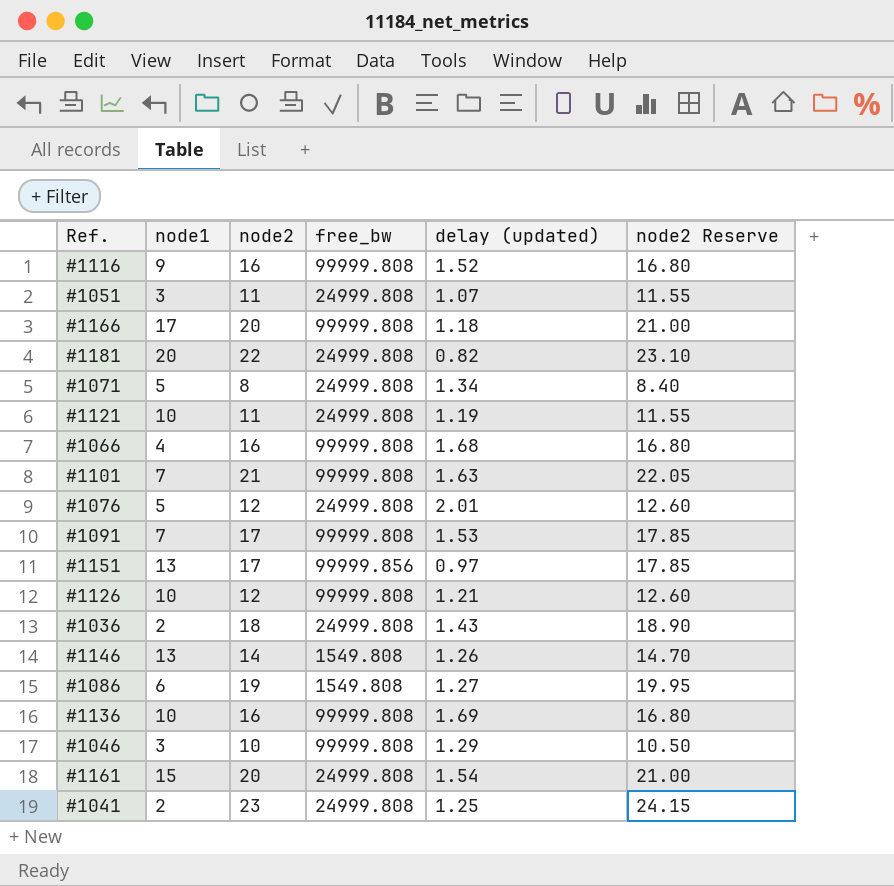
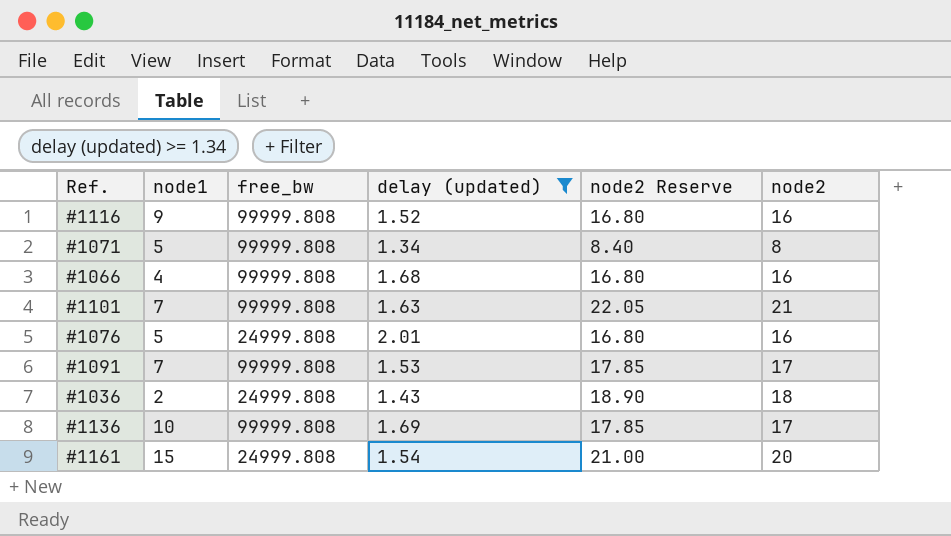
filter: none -> delay (updated) >= 1.34
column node2 | position: 3 -> 6
#1071 | free_bw: 24999.808 -> 99999.808
#1076 | node2 Reserve: 12.60 -> 16.80
#1076 | node2: 12 -> 16
#1136 | node2 Reserve: 16.80 -> 17.85
#1136 | node2: 16 -> 17

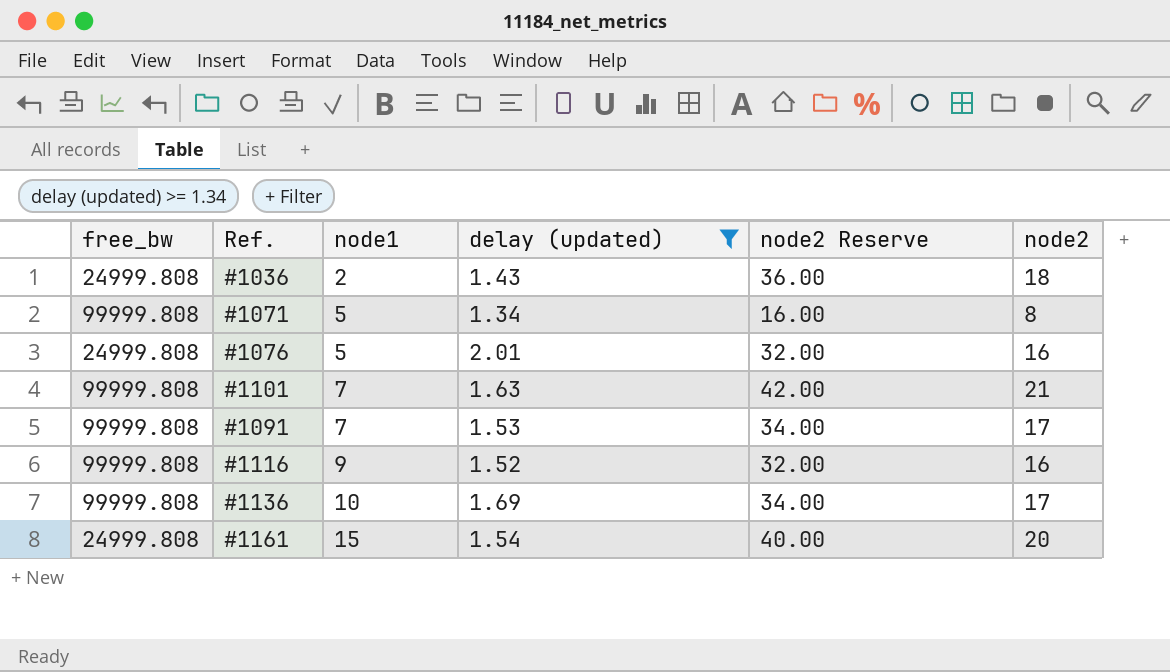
row order: none -> node1 ascending
column free_bw | position: 3 -> 1
column node2 Reserve | formula: [node2] * 1.05 -> [node2] * 2
row #1066: 4 | 99999.808 | 1.68 | 16.80 | 16 -> none

